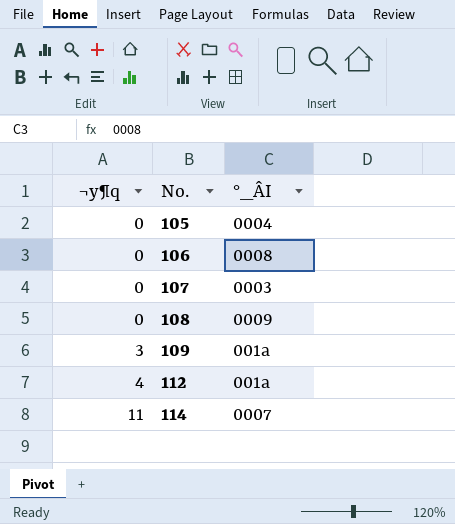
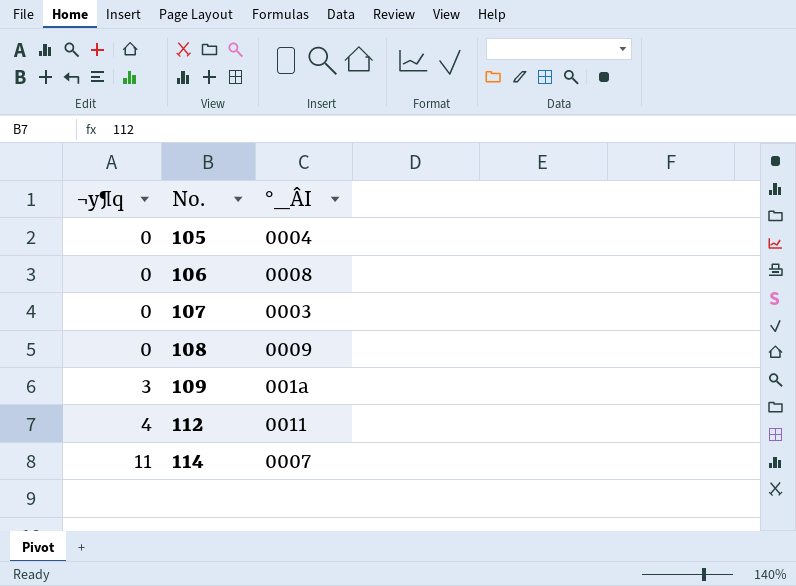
112 | °_ÂI: 001a -> 0011

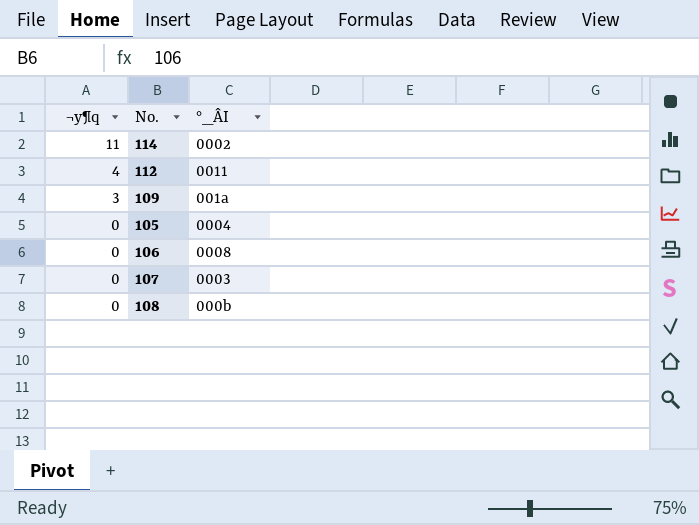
row order: ¬y¶q ascending -> ¬y¶q descending
114 | °_ÂI: 0007 -> 0002
108 | °_ÂI: 0009 -> 000b

